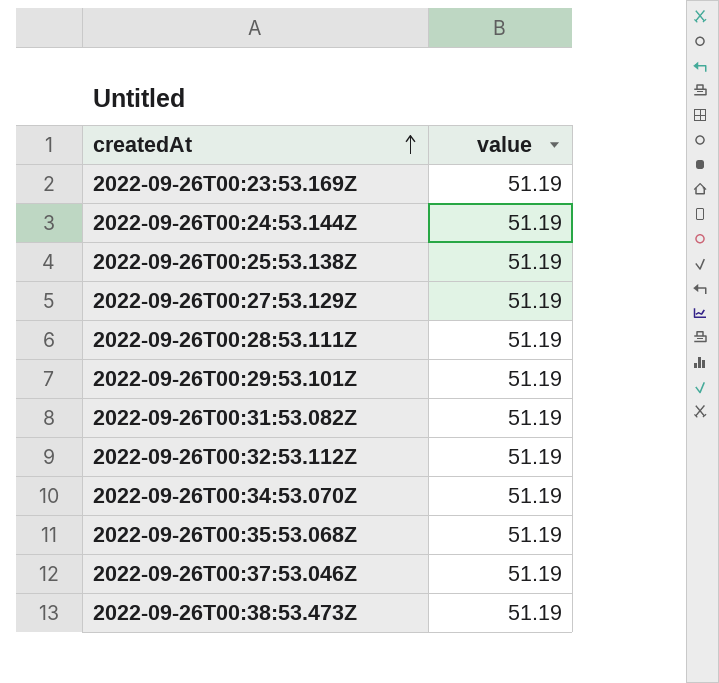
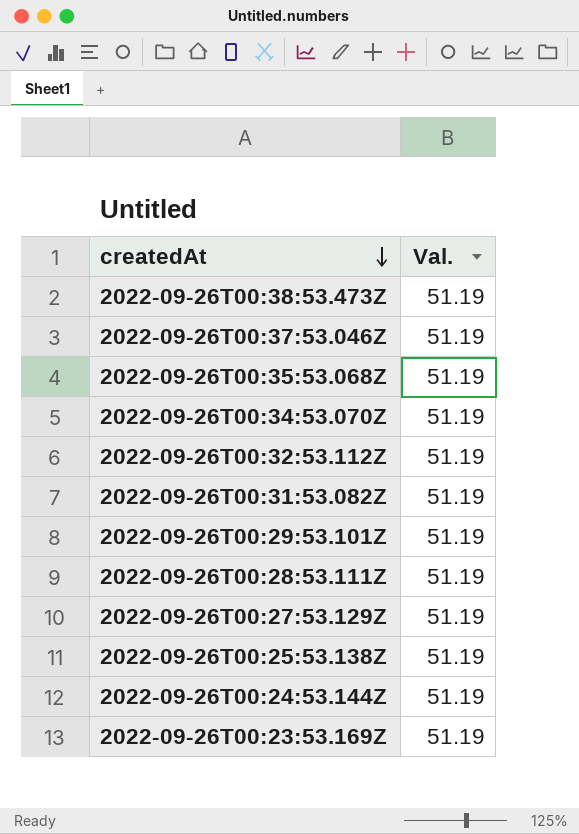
row order: createdAt ascending -> createdAt descending
column name: value -> Val.

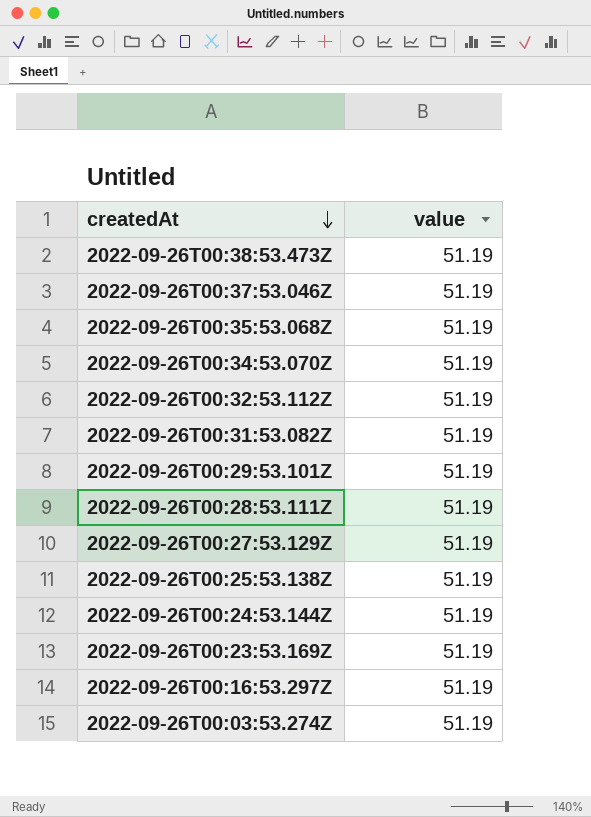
column name: Val. -> value
row 2022-09-26T00:16:53.297Z: none -> 51.19
row 2022-09-26T00:03:53.274Z: none -> 51.19

